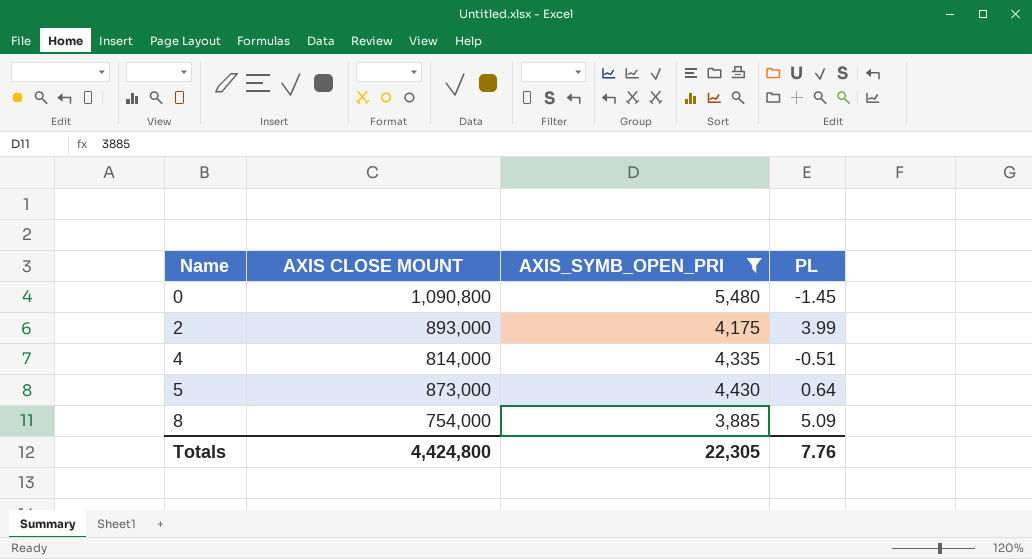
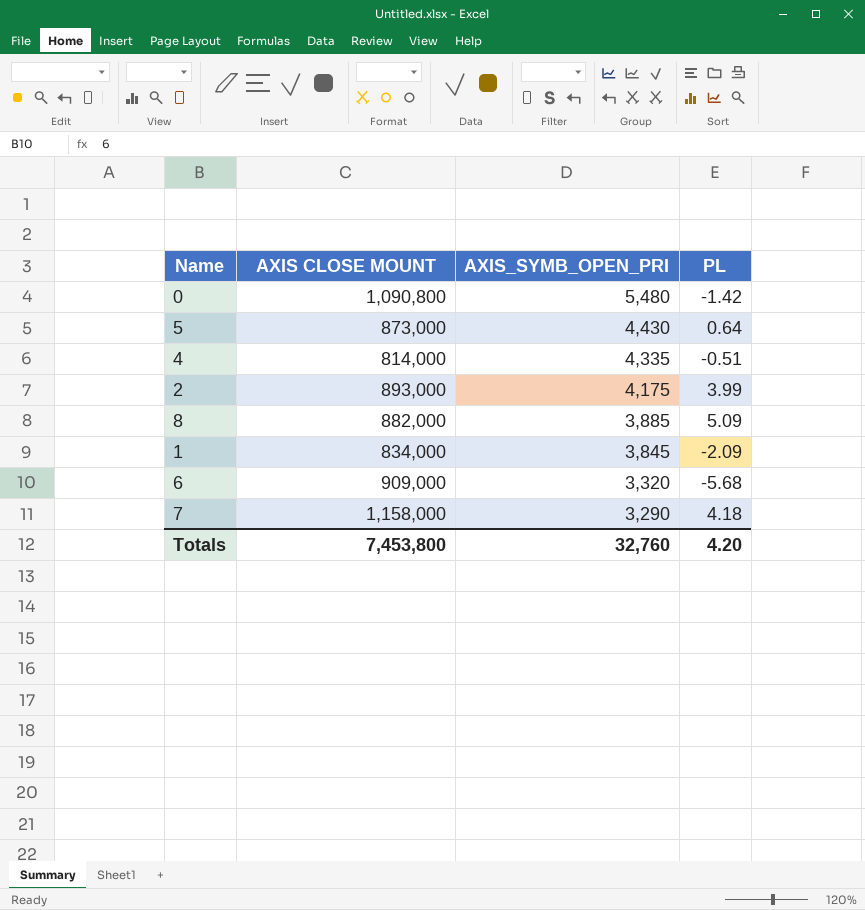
filter: AXIS_SYMB_OPEN_PRI >= 3,885 -> none
row order: Name ascending -> AXIS_SYMB_OPEN_PRI descending
0 | PL: -1.45 -> -1.42
8 | AXIS CLOSE MOUNT: 754,000 -> 882,000
Totals | AXIS CLOSE MOUNT: 4,424,800 -> 7,453,800
Totals | AXIS_SYMB_OPEN_PRI: 22,305 -> 32,760
Totals | PL: 7.76 -> 4.20

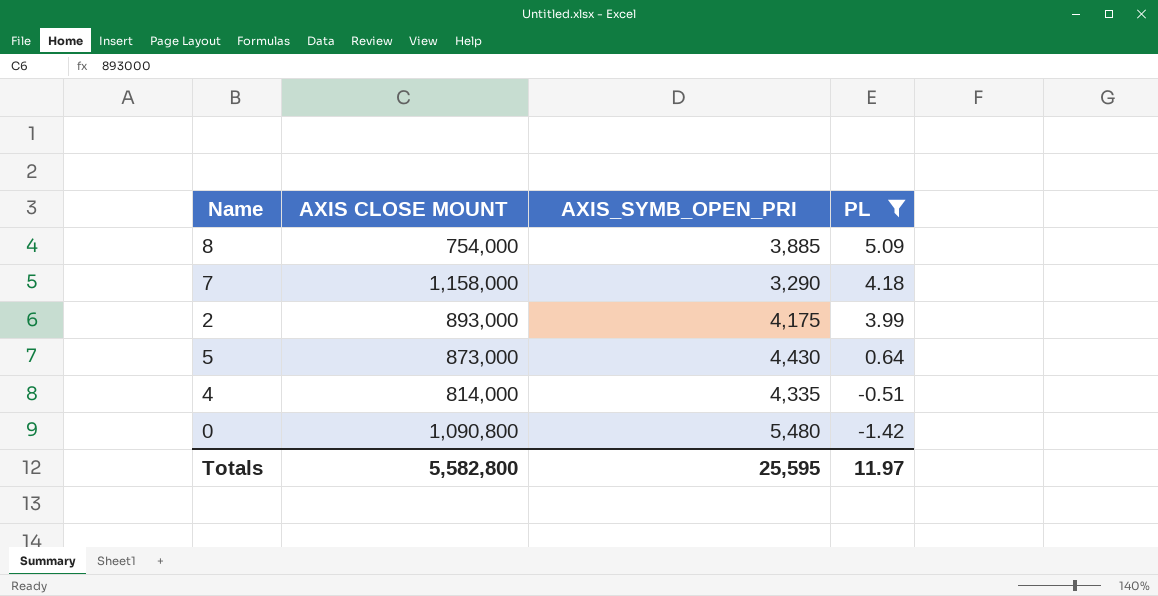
filter: none -> PL >= -1.42
row order: AXIS_SYMB_OPEN_PRI descending -> PL descending
8 | AXIS CLOSE MOUNT: 882,000 -> 754,000
Totals | AXIS CLOSE MOUNT: 7,453,800 -> 5,582,800
Totals | AXIS_SYMB_OPEN_PRI: 32,760 -> 25,595
Totals | PL: 4.20 -> 11.97

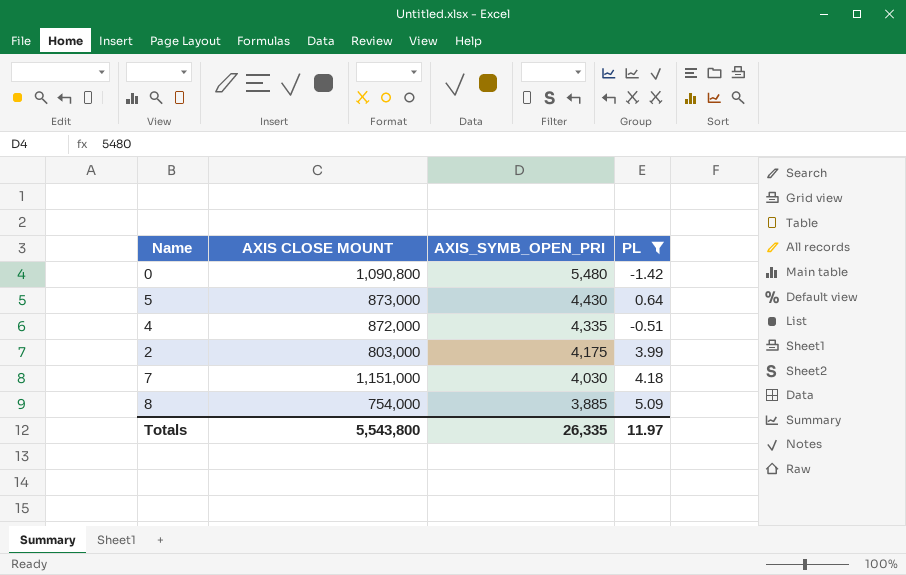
row order: PL descending -> AXIS_SYMB_OPEN_PRI descending
4 | AXIS CLOSE MOUNT: 814,000 -> 872,000
2 | AXIS CLOSE MOUNT: 893,000 -> 803,000
7 | AXIS CLOSE MOUNT: 1,158,000 -> 1,151,000
7 | AXIS_SYMB_OPEN_PRI: 3,290 -> 4,030
Totals | AXIS CLOSE MOUNT: 5,582,800 -> 5,543,800
Totals | AXIS_SYMB_OPEN_PRI: 25,595 -> 26,335

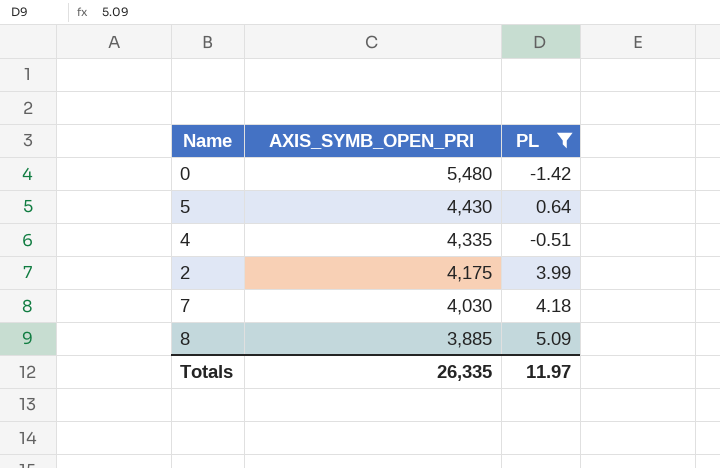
column AXIS CLOSE MOUNT | position: 2 -> none

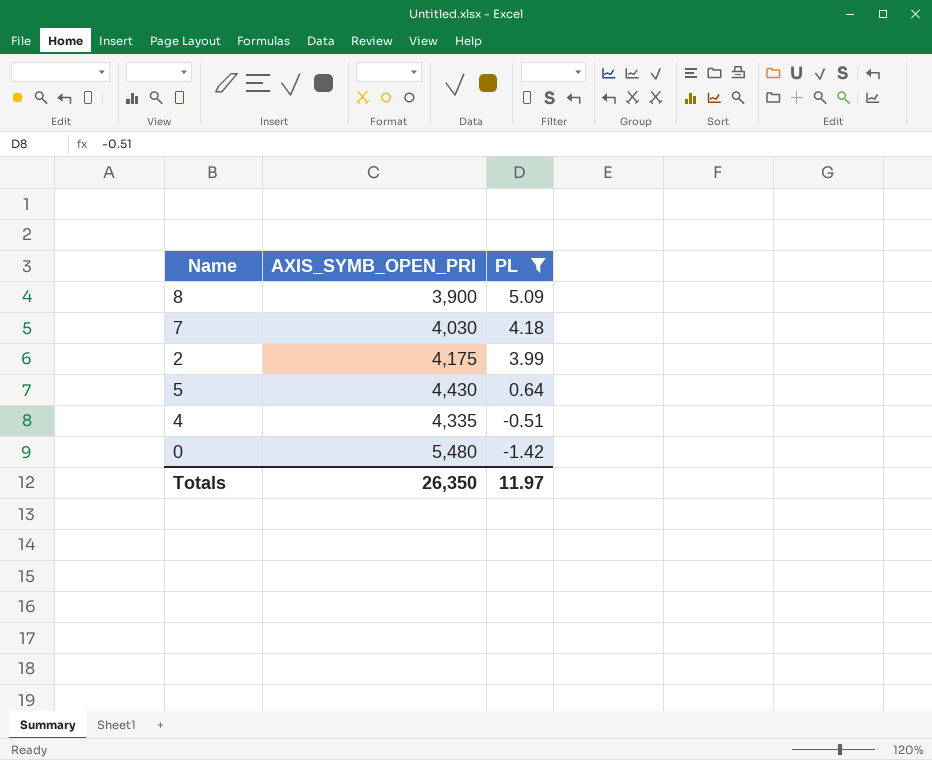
row order: AXIS_SYMB_OPEN_PRI descending -> PL descending
8 | AXIS_SYMB_OPEN_PRI: 3,885 -> 3,900
Totals | AXIS_SYMB_OPEN_PRI: 26,335 -> 26,350

